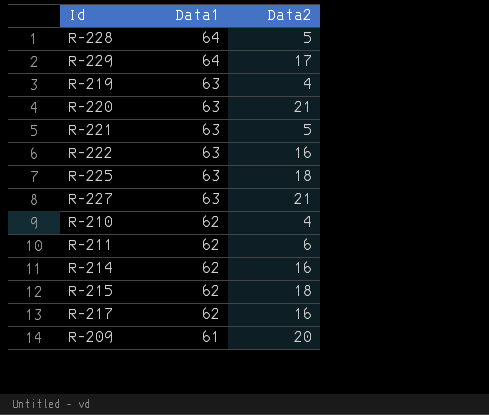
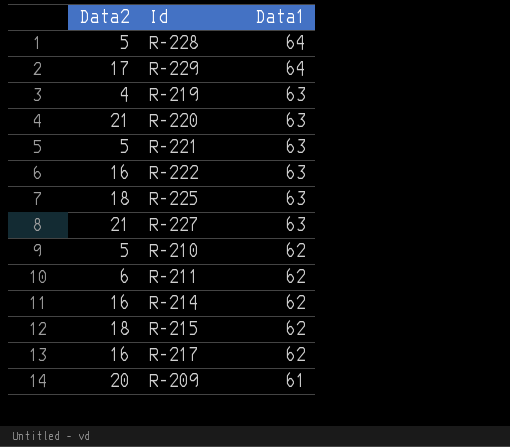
column Data2 | position: 3 -> 1
R-210 | Data2: 4 -> 5

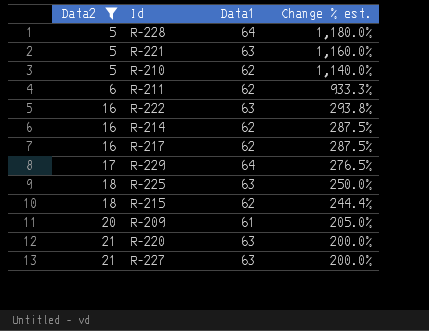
filter: none -> Data2 != 4
row order: Data1 descending -> Data2 ascending
column Change % est. | formula: none -> ([Data1] - [Data2]) / [Data2]

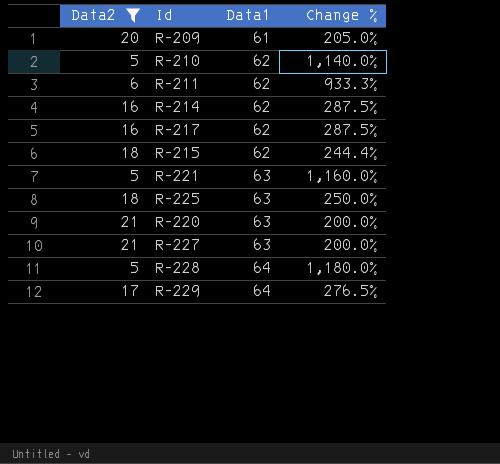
row order: Data2 ascending -> Data1 ascending
column name: Change % est. -> Change %
row R-222: 16 | 63 | 293.8% -> none

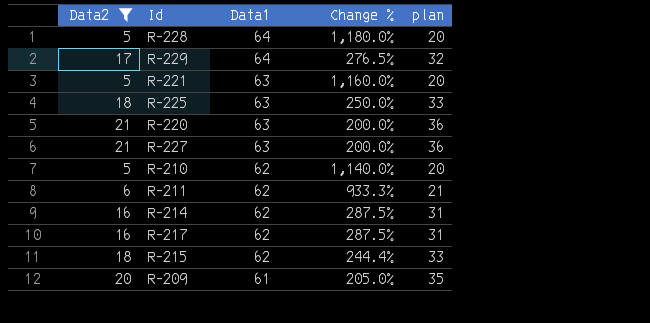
row order: Data1 ascending -> Data1 descending
column plan | formula: none -> [Data2] + 15

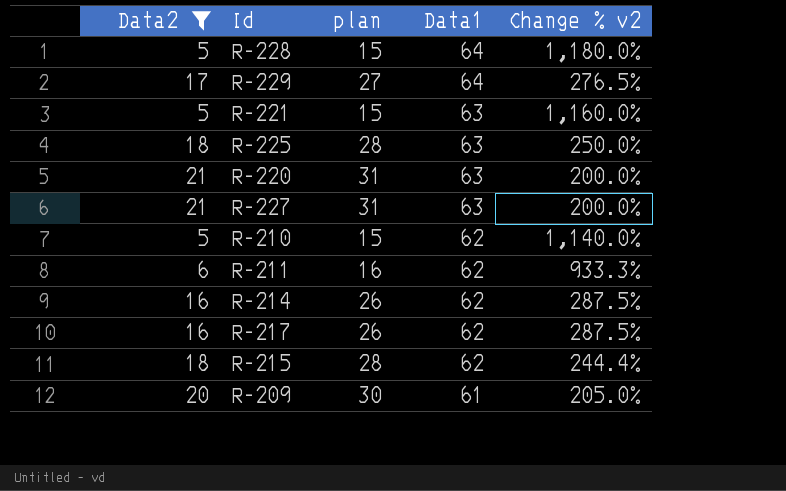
column plan | formula: [Data2] + 15 -> [Data2] + 10
column plan | position: 5 -> 3
column name: Change % -> Change % v2

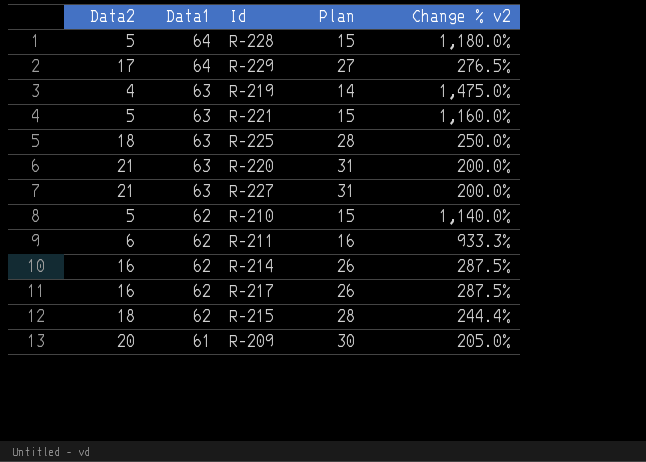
filter: Data2 != 4 -> none
column Data1 | position: 4 -> 2
column name: plan -> Plan

